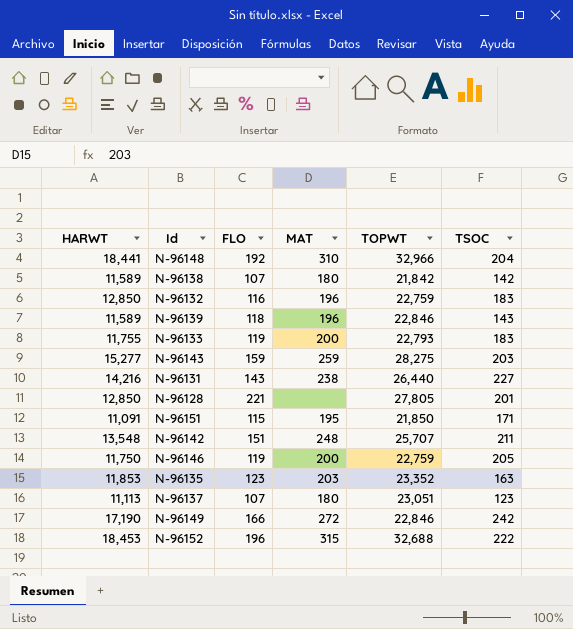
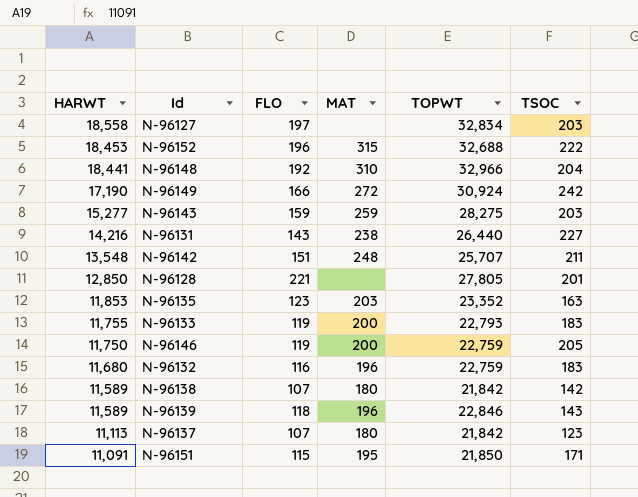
row order: none -> HARWT descending
row N-96127: none -> 18,558 | 197 | none | 32,834 | 203
N-96149 | TOPWT: 22,846 -> 30,924
N-96132 | HARWT: 12,850 -> 11,680
N-96137 | TOPWT: 23,051 -> 21,842

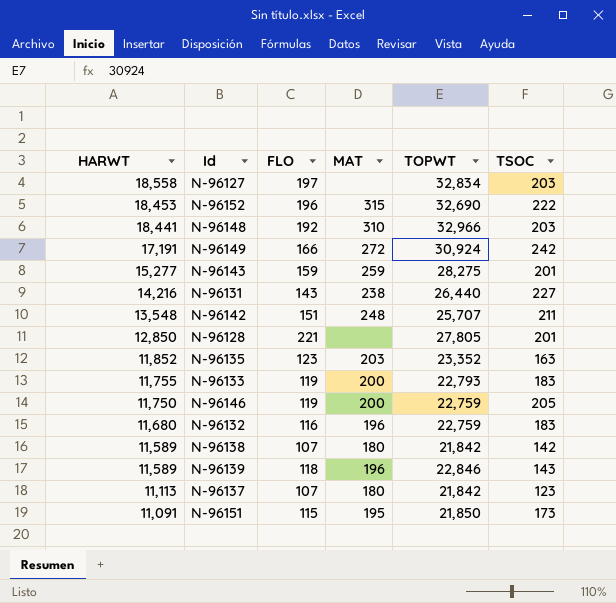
N-96152 | TOPWT: 32,688 -> 32,690
N-96148 | TSOC: 204 -> 203
N-96149 | HARWT: 17,190 -> 17,191
N-96143 | TSOC: 203 -> 201
N-96135 | HARWT: 11,853 -> 11,852
N-96151 | TSOC: 171 -> 173

